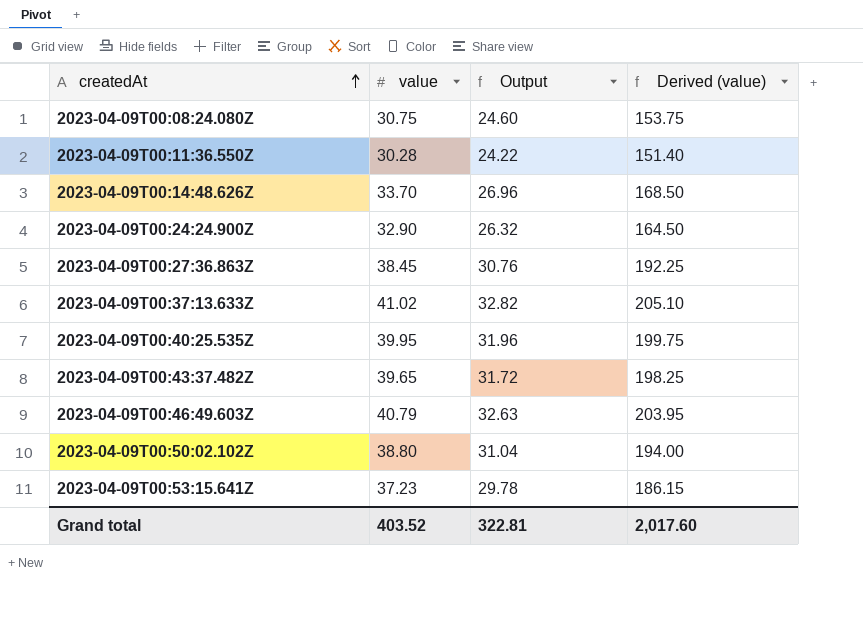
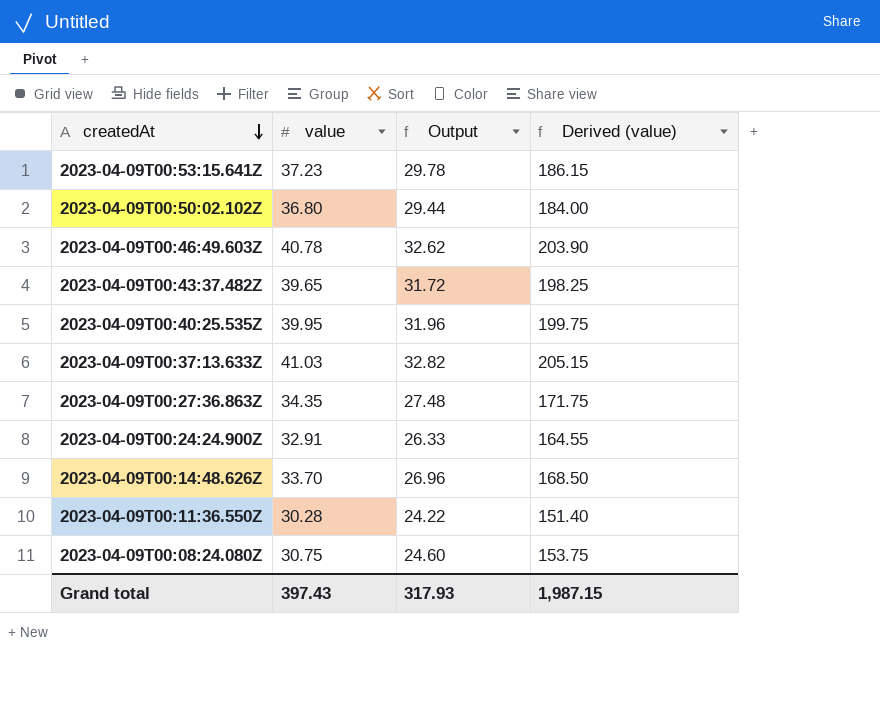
row order: createdAt ascending -> createdAt descending
2023-04-09T00:50:02.102Z | value: 38.80 -> 36.80
2023-04-09T00:50:02.102Z | Output: 31.04 -> 29.44
2023-04-09T00:50:02.102Z | Derived (value): 194.00 -> 184.00
2023-04-09T00:46:49.603Z | value: 40.79 -> 40.78
2023-04-09T00:46:49.603Z | Output: 32.63 -> 32.62
2023-04-09T00:46:49.603Z | Derived (value): 203.95 -> 203.90
2023-04-09T00:37:13.633Z | value: 41.02 -> 41.03
2023-04-09T00:37:13.633Z | Derived (value): 205.10 -> 205.15
2023-04-09T00:27:36.863Z | value: 38.45 -> 34.35
2023-04-09T00:27:36.863Z | Output: 30.76 -> 27.48
2023-04-09T00:27:36.863Z | Derived (value): 192.25 -> 171.75
2023-04-09T00:24:24.900Z | value: 32.90 -> 32.91
2023-04-09T00:24:24.900Z | Output: 26.32 -> 26.33
2023-04-09T00:24:24.900Z | Derived (value): 164.50 -> 164.55
Grand total | value: 403.52 -> 397.43
Grand total | Output: 322.81 -> 317.93
Grand total | Derived (value): 2,017.60 -> 1,987.15

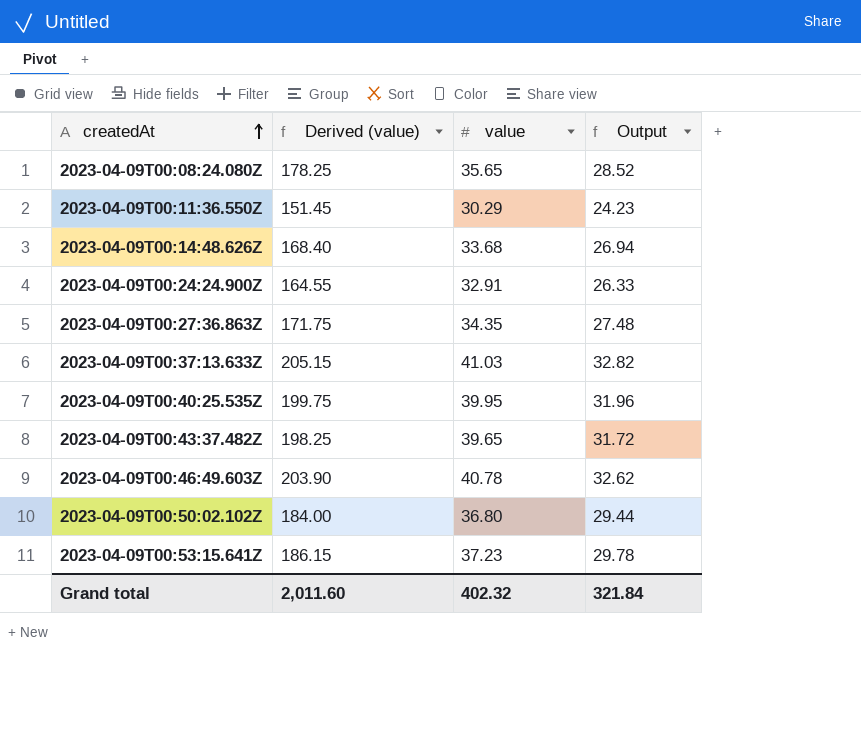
row order: createdAt descending -> createdAt ascending
column Derived (value) | position: 4 -> 2
2023-04-09T00:08:24.080Z | Derived (value): 153.75 -> 178.25
2023-04-09T00:08:24.080Z | value: 30.75 -> 35.65
2023-04-09T00:08:24.080Z | Output: 24.60 -> 28.52
2023-04-09T00:11:36.550Z | Derived (value): 151.40 -> 151.45
2023-04-09T00:11:36.550Z | value: 30.28 -> 30.29
2023-04-09T00:11:36.550Z | Output: 24.22 -> 24.23
2023-04-09T00:14:48.626Z | Derived (value): 168.50 -> 168.40
2023-04-09T00:14:48.626Z | value: 33.70 -> 33.68
2023-04-09T00:14:48.626Z | Output: 26.96 -> 26.94
Grand total | Derived (value): 1,987.15 -> 2,011.60
Grand total | value: 397.43 -> 402.32
Grand total | Output: 317.93 -> 321.84

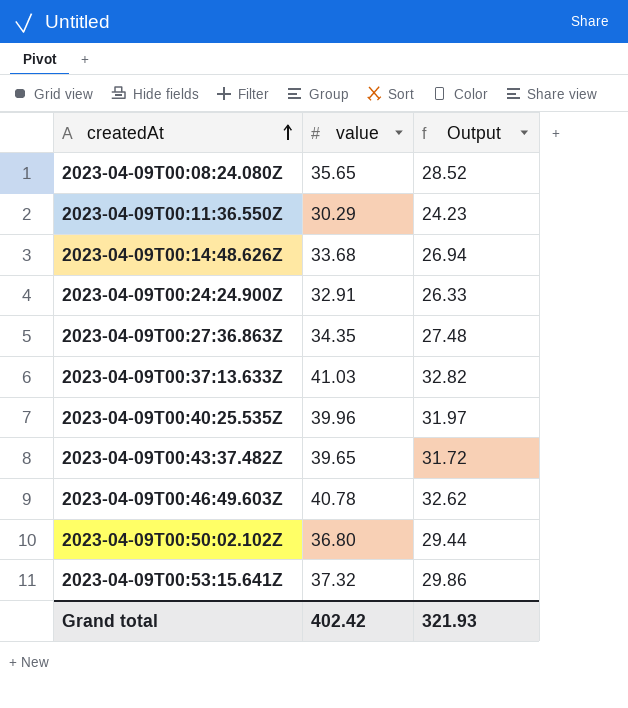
column Derived (value) | formula: [value] * 5 -> none
2023-04-09T00:40:25.535Z | value: 39.95 -> 39.96
2023-04-09T00:40:25.535Z | Output: 31.96 -> 31.97
2023-04-09T00:53:15.641Z | value: 37.23 -> 37.32
2023-04-09T00:53:15.641Z | Output: 29.78 -> 29.86
Grand total | value: 402.32 -> 402.42
Grand total | Output: 321.84 -> 321.93

